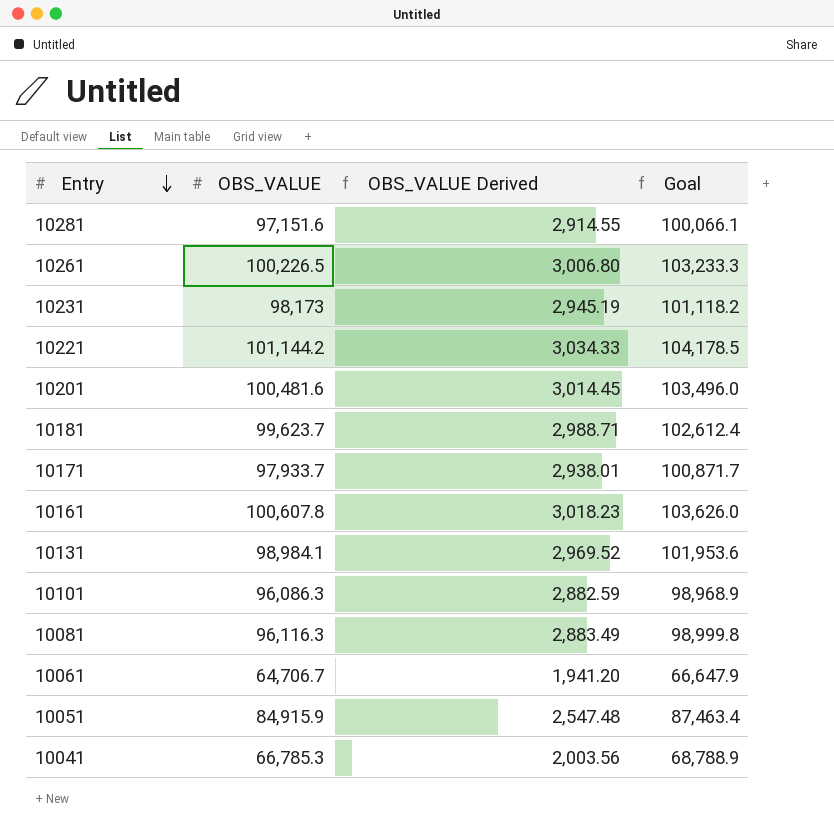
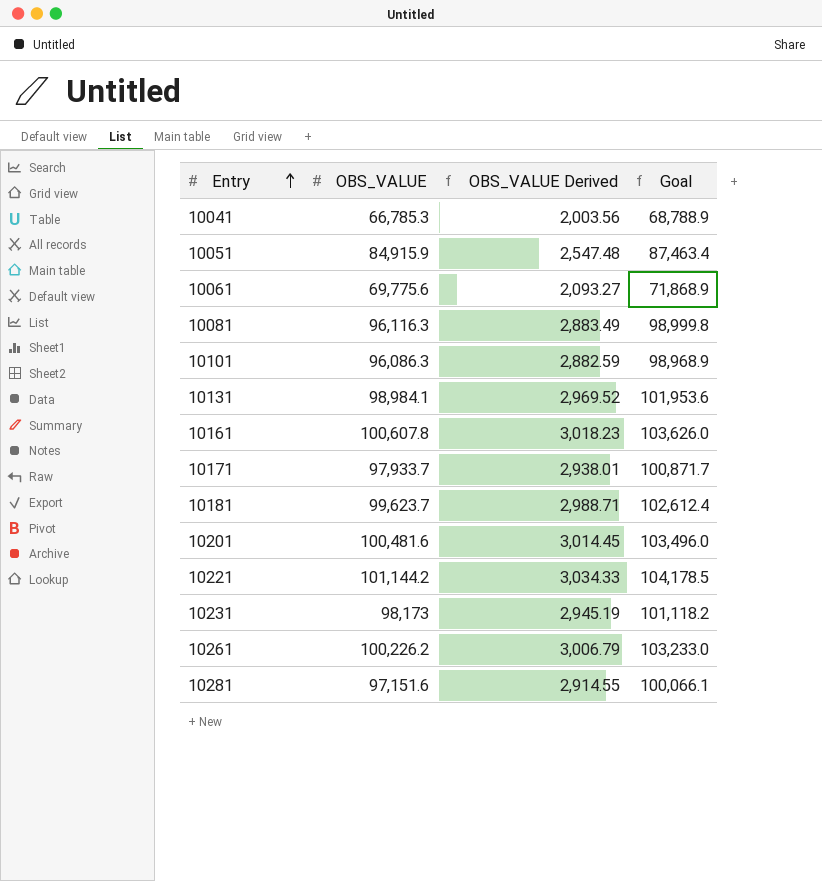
row order: Entry descending -> Entry ascending
10061 | OBS_VALUE: 64,706.7 -> 69,775.6
10061 | OBS_VALUE Derived: 1,941.20 -> 2,093.27
10061 | Goal: 66,647.9 -> 71,868.9
10261 | OBS_VALUE: 100,226.5 -> 100,226.2
10261 | OBS_VALUE Derived: 3,006.80 -> 3,006.79
10261 | Goal: 103,233.3 -> 103,233.0

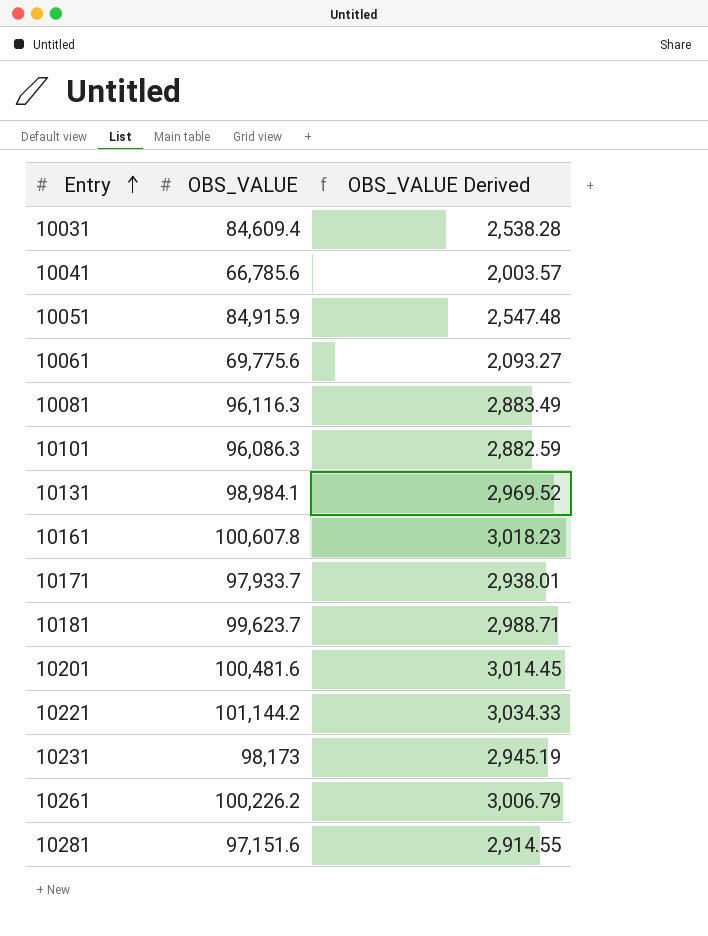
column Goal | formula: [OBS_VALUE] * 1.03 -> none
row 10031: none -> 84,609.4 | 2,538.28
10041 | OBS_VALUE: 66,785.3 -> 66,785.6
10041 | OBS_VALUE Derived: 2,003.56 -> 2,003.57

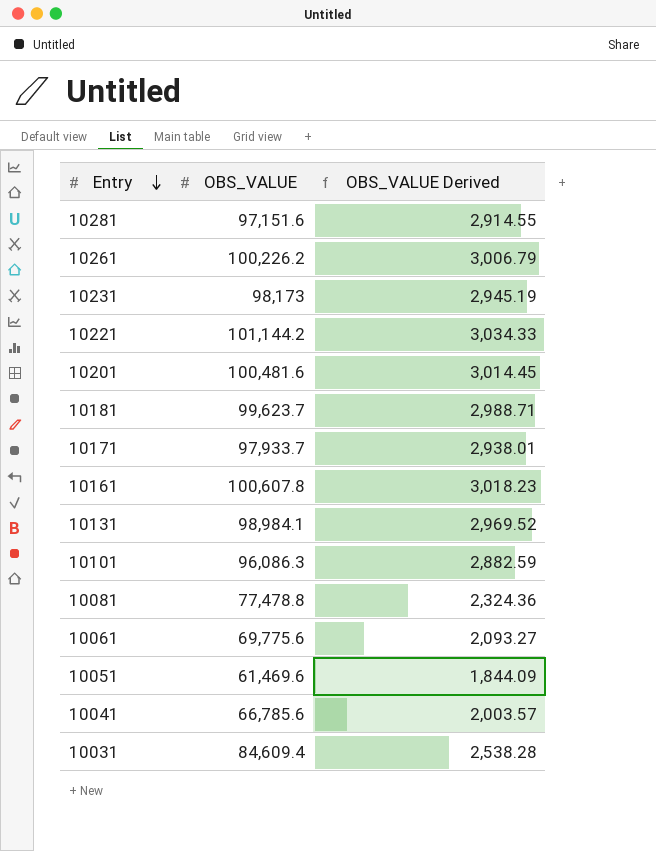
row order: Entry ascending -> Entry descending
10081 | OBS_VALUE: 96,116.3 -> 77,478.8
10081 | OBS_VALUE Derived: 2,883.49 -> 2,324.36
10051 | OBS_VALUE: 84,915.9 -> 61,469.6
10051 | OBS_VALUE Derived: 2,547.48 -> 1,844.09

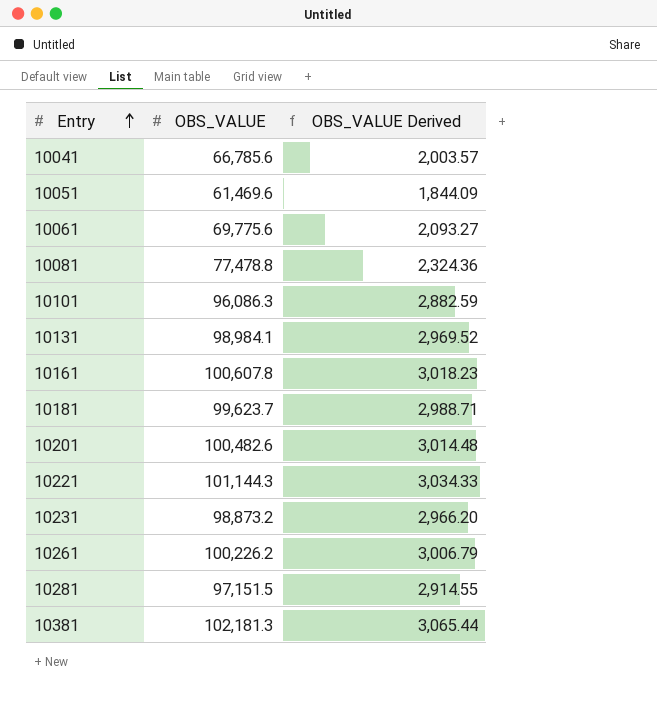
row order: Entry descending -> Entry ascending
row 10171: 97,933.7 | 2,938.01 -> none
row 10031: 84,609.4 | 2,538.28 -> none
10201 | OBS_VALUE: 100,481.6 -> 100,482.6
10201 | OBS_VALUE Derived: 3,014.45 -> 3,014.48
10221 | OBS_VALUE: 101,144.2 -> 101,144.3
10231 | OBS_VALUE: 98,173 -> 98,873.2
10231 | OBS_VALUE Derived: 2,945.19 -> 2,966.20
10281 | OBS_VALUE: 97,151.6 -> 97,151.5
row 10381: none -> 102,181.3 | 3,065.44

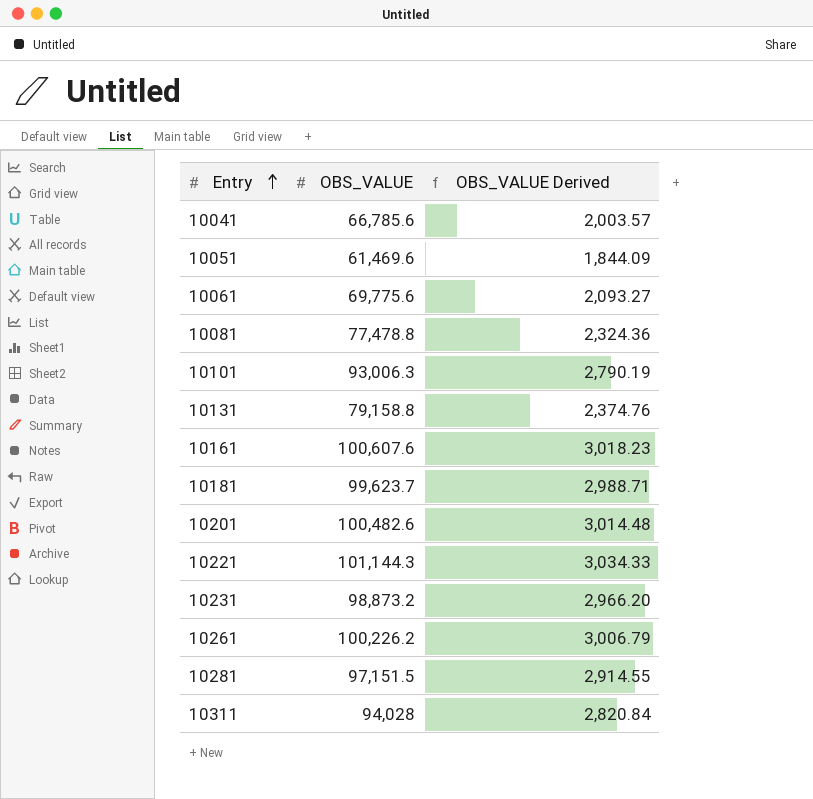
row 10381: 102,181.3 | 3,065.44 -> none
10101 | OBS_VALUE: 96,086.3 -> 93,006.3
10101 | OBS_VALUE Derived: 2,882.59 -> 2,790.19
10131 | OBS_VALUE: 98,984.1 -> 79,158.8
10131 | OBS_VALUE Derived: 2,969.52 -> 2,374.76
10161 | OBS_VALUE: 100,607.8 -> 100,607.6
row 10311: none -> 94,028 | 2,820.84

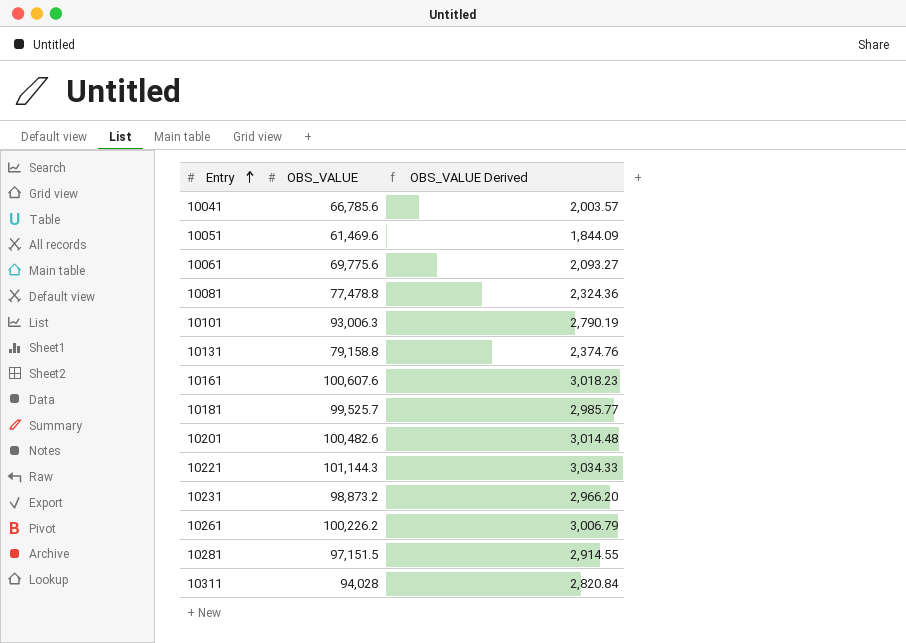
10181 | OBS_VALUE: 99,623.7 -> 99,525.7
10181 | OBS_VALUE Derived: 2,988.71 -> 2,985.77

